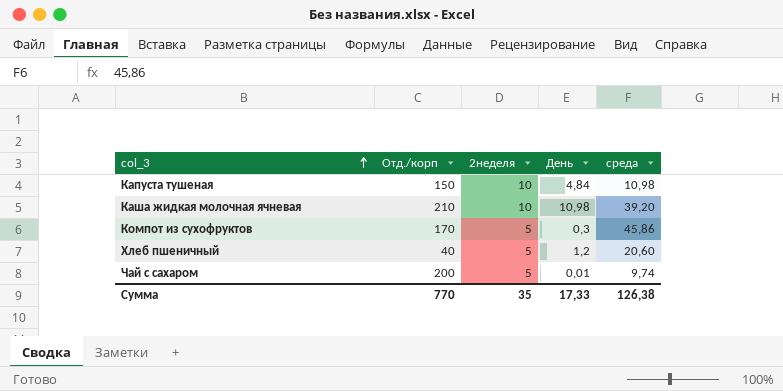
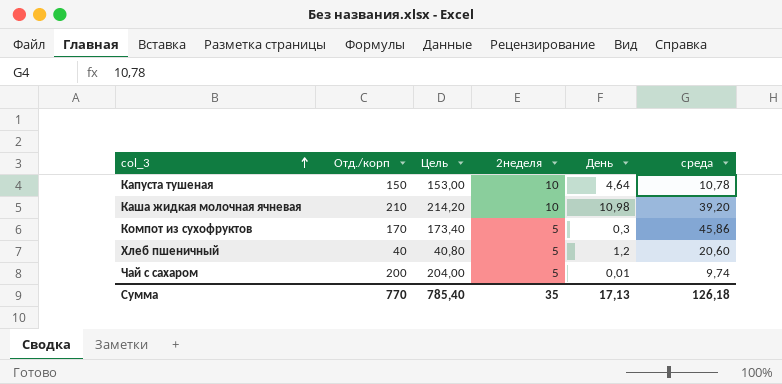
column Цель | formula: none -> [Отд./корп] * 1,02
Капуста тушеная | День: 4,84 -> 4,64
Капуста тушеная | среда: 10,98 -> 10,78
Сумма | День: 17,33 -> 17,13
Сумма | среда: 126,38 -> 126,18

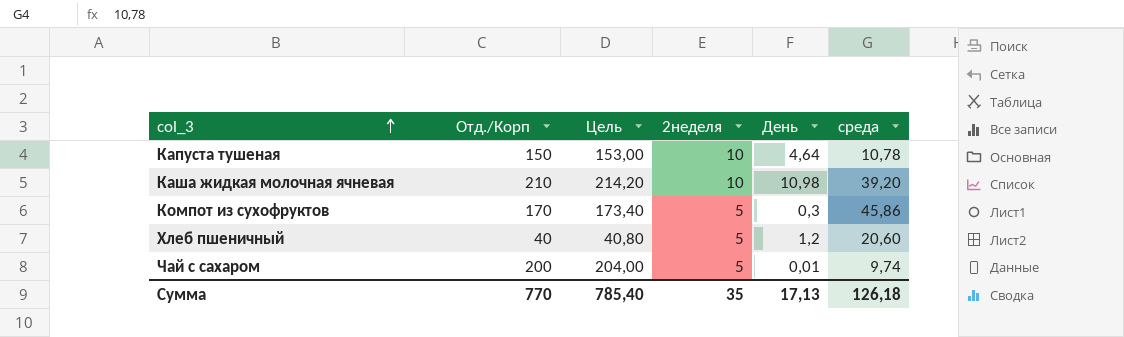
column name: Отд./корп -> Отд./Корп

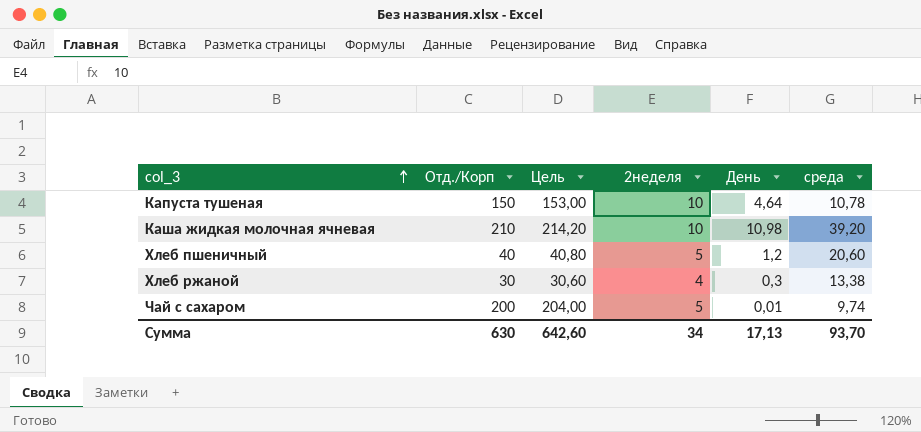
row Компот из сухофруктов: 170 | 173,40 | 5 | 0,3 | 45,86 -> none
row Хлеб ржаной: none -> 30 | 30,60 | 4 | 0,3 | 13,38
Сумма | Отд./Корп: 770 -> 630
Сумма | Цель: 785,40 -> 642,60
Сумма | 2неделя: 35 -> 34
Сумма | среда: 126,18 -> 93,70

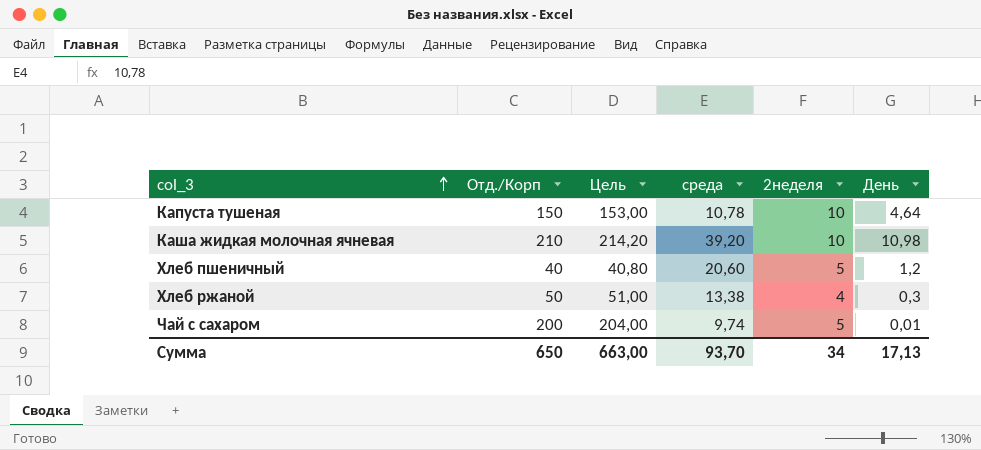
column среда | position: 6 -> 4
Хлеб ржаной | Отд./Корп: 30 -> 50
Хлеб ржаной | Цель: 30,60 -> 51,00
Сумма | Отд./Корп: 630 -> 650
Сумма | Цель: 642,60 -> 663,00

